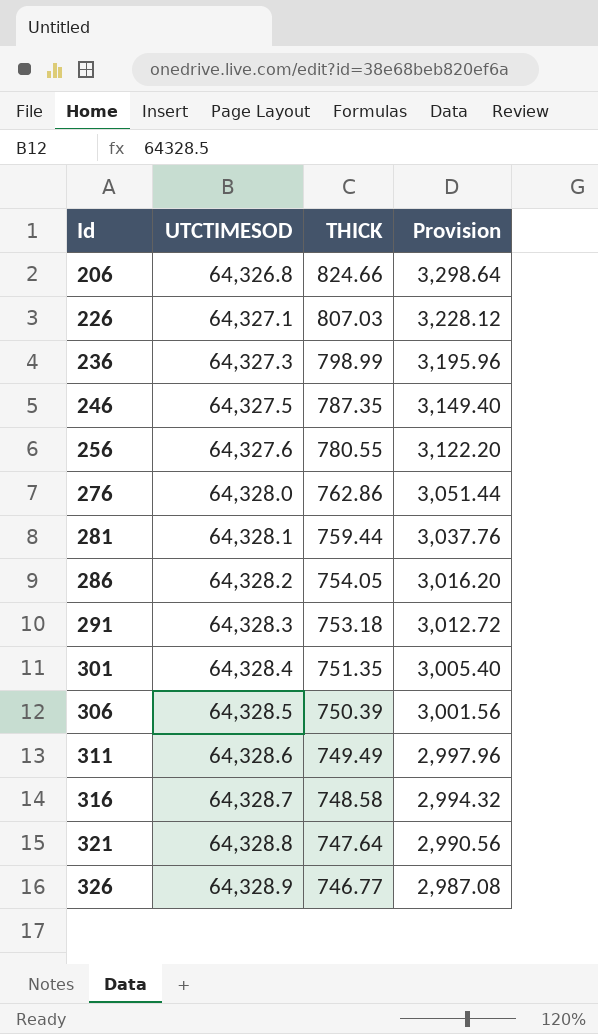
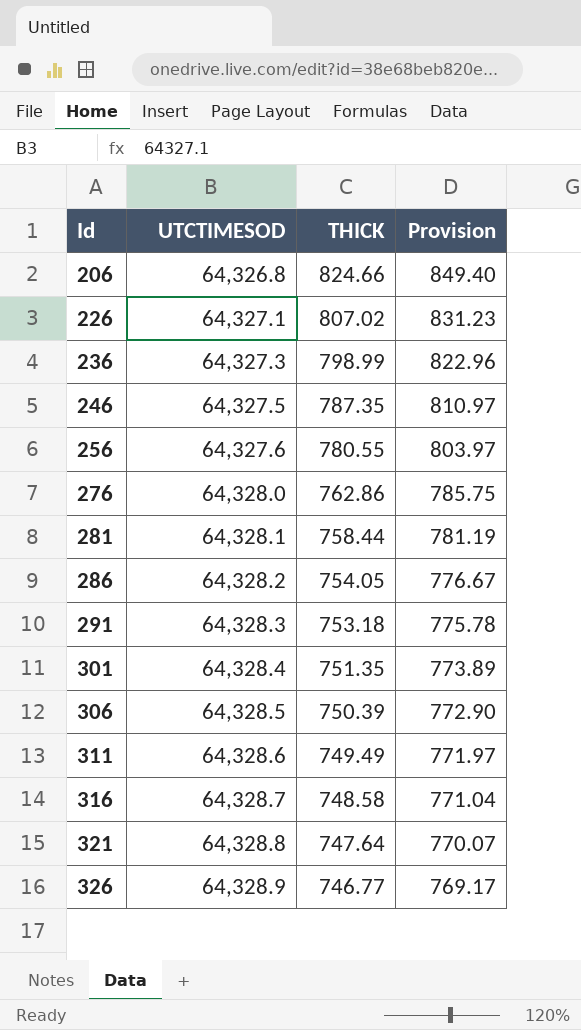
column Provision | formula: [THICK] * 4 -> [THICK] * 1.03
226 | THICK: 807.03 -> 807.02
281 | THICK: 759.44 -> 758.44

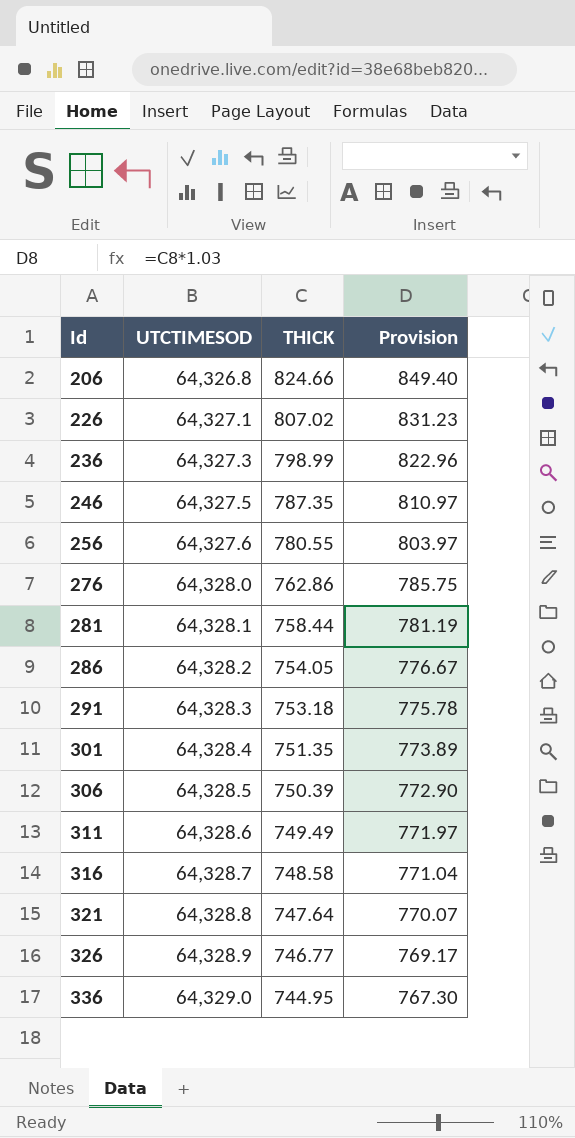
row 336: none -> 64,329.0 | 744.95 | 767.30

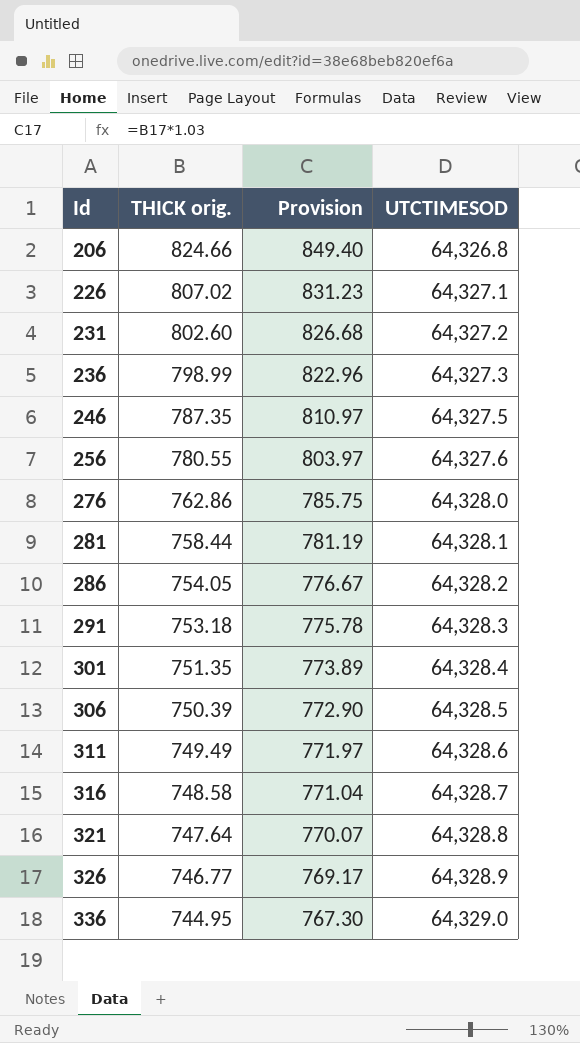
column name: THICK -> THICK orig.
column UTCTIMESOD | position: 2 -> 4
row 231: none -> 802.60 | 826.68 | 64,327.2

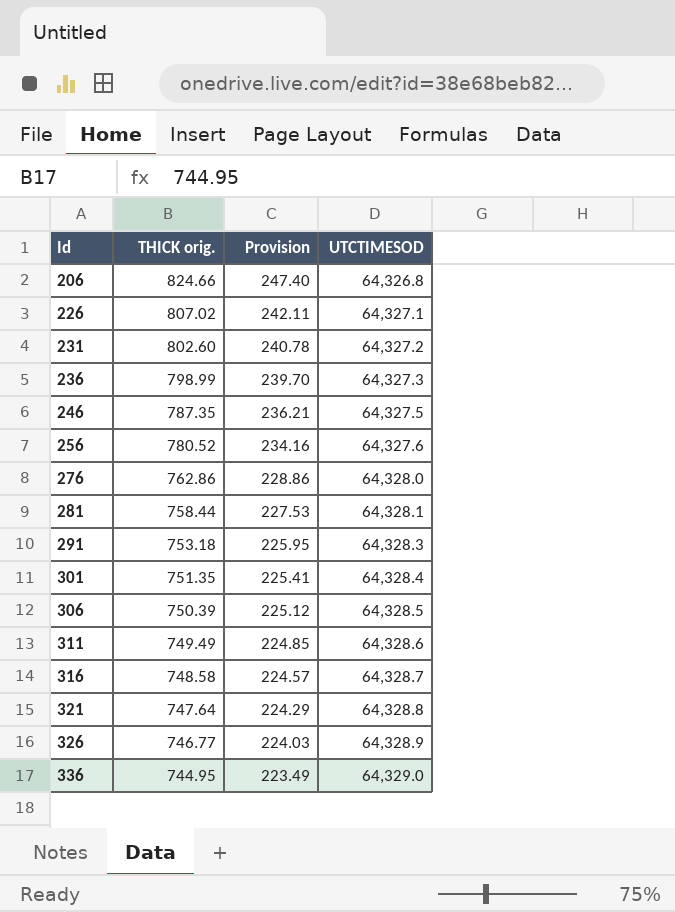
column Provision | formula: [THICK orig.] * 1.03 -> [THICK orig.] * 0.3
row 286: 754.05 | 776.67 | 64,328.2 -> none
256 | THICK orig.: 780.55 -> 780.52

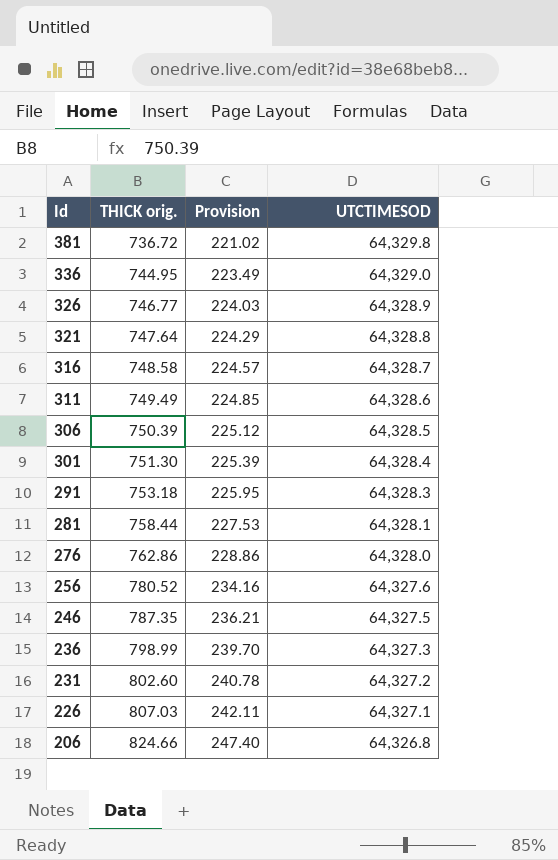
row order: Id ascending -> Id descending
row 381: none -> 736.72 | 221.02 | 64,329.8
301 | THICK orig.: 751.35 -> 751.30
301 | Provision: 225.41 -> 225.39
226 | THICK orig.: 807.02 -> 807.03

